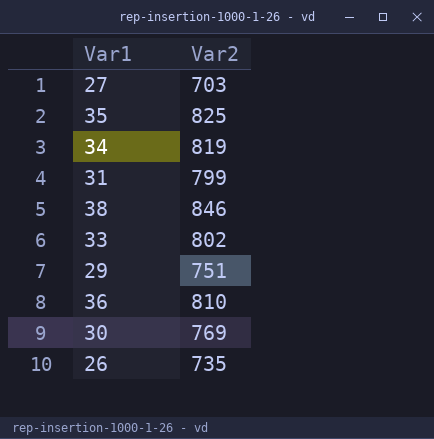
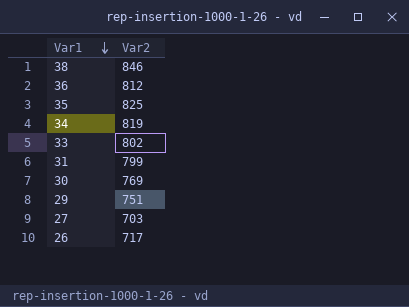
row order: none -> Var1 descending
36 | Var2: 810 -> 812
26 | Var2: 735 -> 717

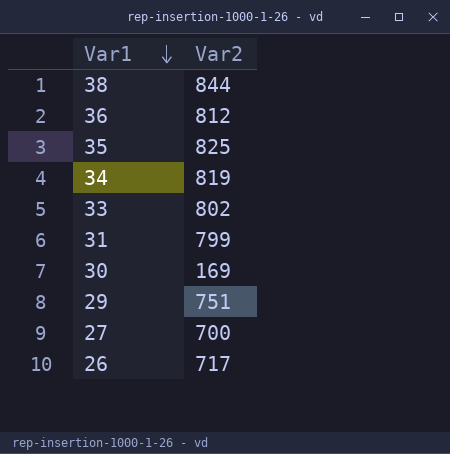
38 | Var2: 846 -> 844
30 | Var2: 769 -> 169
27 | Var2: 703 -> 700

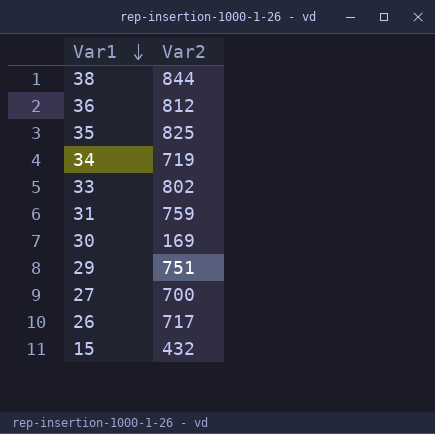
34 | Var2: 819 -> 719
31 | Var2: 799 -> 759
row 15: none -> 432

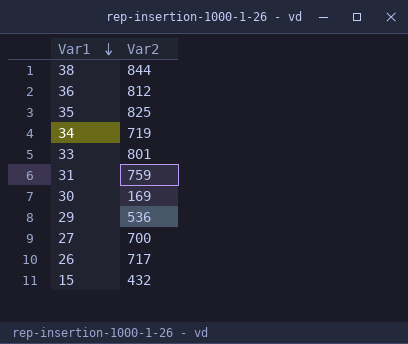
33 | Var2: 802 -> 801
29 | Var2: 751 -> 536

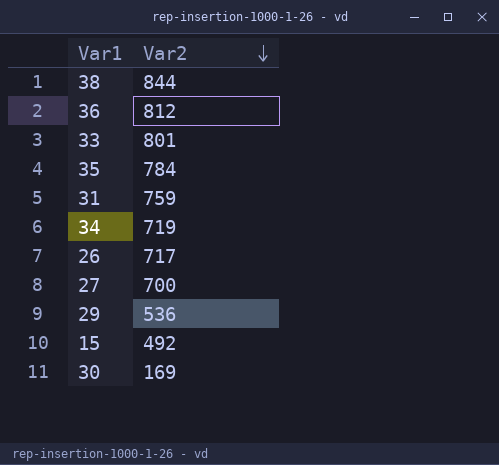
row order: Var1 descending -> Var2 descending
35 | Var2: 825 -> 784
15 | Var2: 432 -> 492

